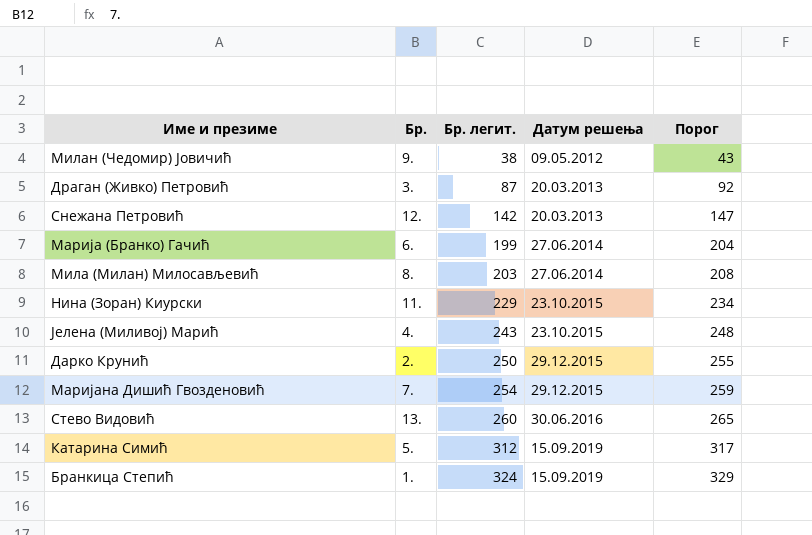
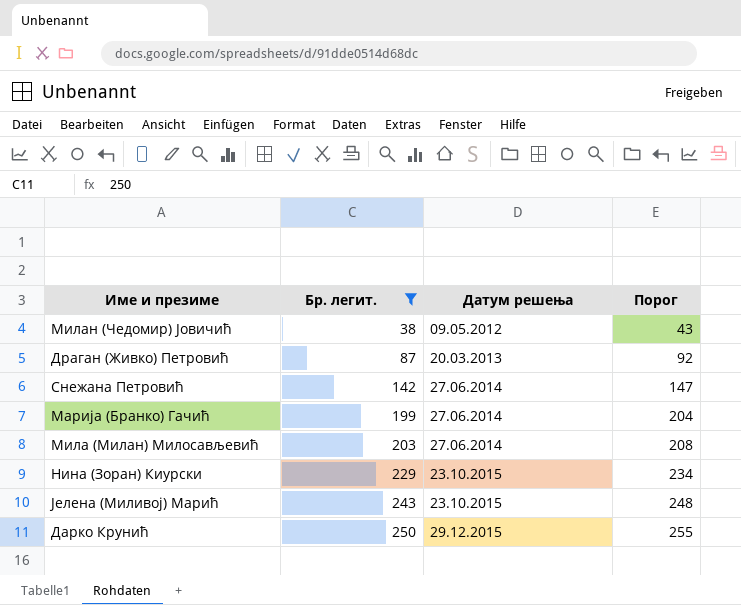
filter: none -> Бр. легит. <= 250
column Бр. | position: 2 -> none
Снежана Петровић | Датум решења: 20.03.2013 -> 27.06.2014

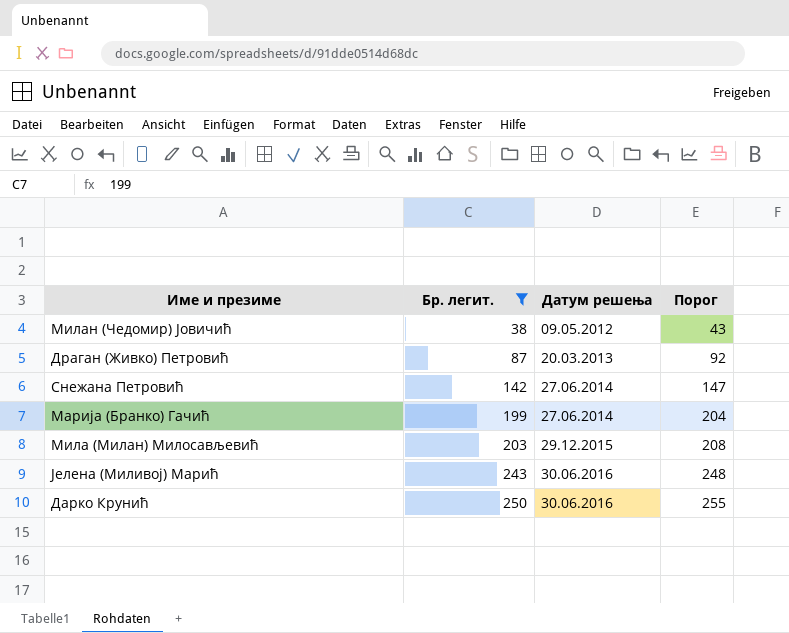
row Нина (Зоран) Киурски: 229 | 23.10.2015 | 234 -> none
Мила (Милан) Милосављевић | Датум решења: 27.06.2014 -> 29.12.2015
Јелена (Миливој) Марић | Датум решења: 23.10.2015 -> 30.06.2016
Дарко Крунић | Датум решења: 29.12.2015 -> 30.06.2016

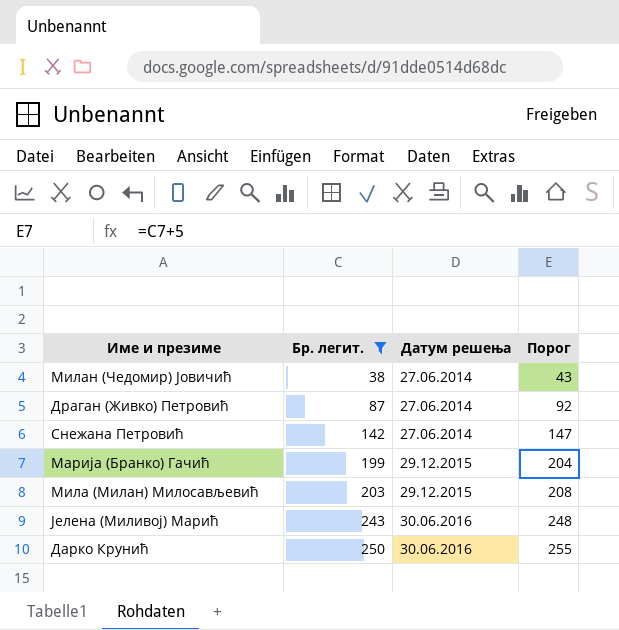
Милан (Чедомир) Јовичић | Датум решења: 09.05.2012 -> 27.06.2014
Драган (Живко) Петровић | Датум решења: 20.03.2013 -> 27.06.2014
Марија (Бранко) Гачић | Датум решења: 27.06.2014 -> 29.12.2015

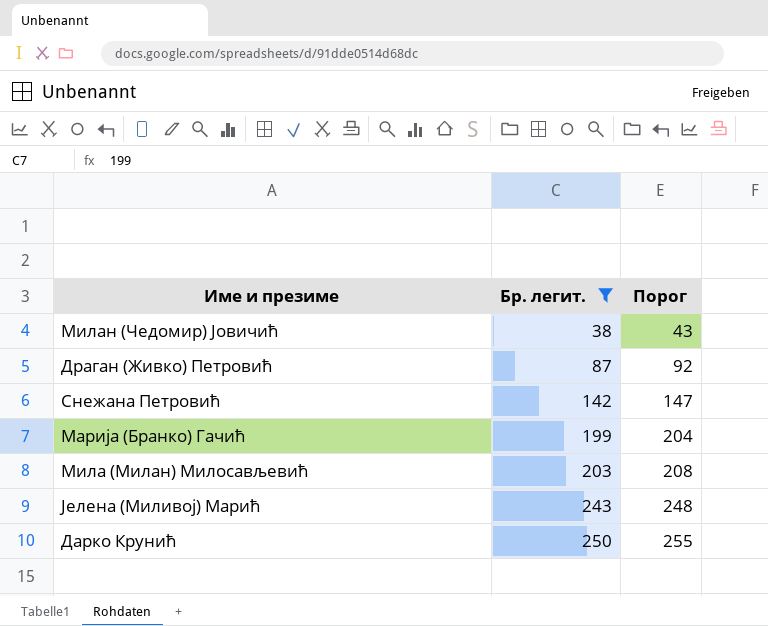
column Датум решења | position: 3 -> none

